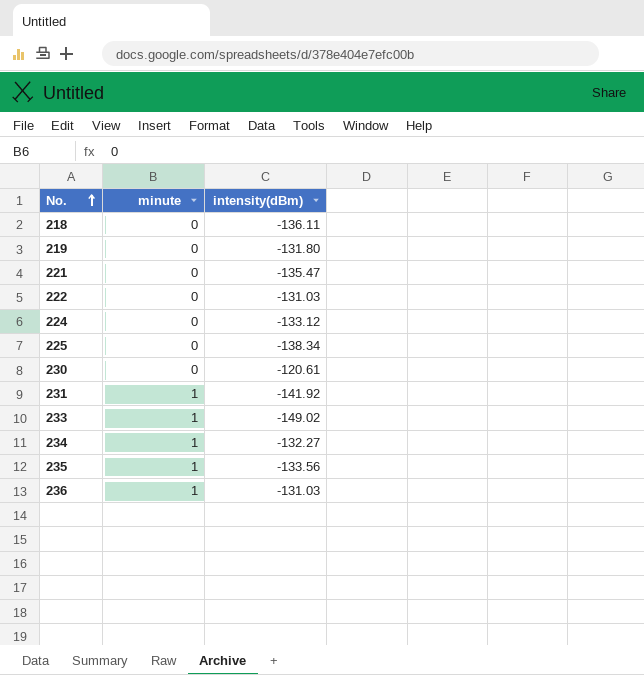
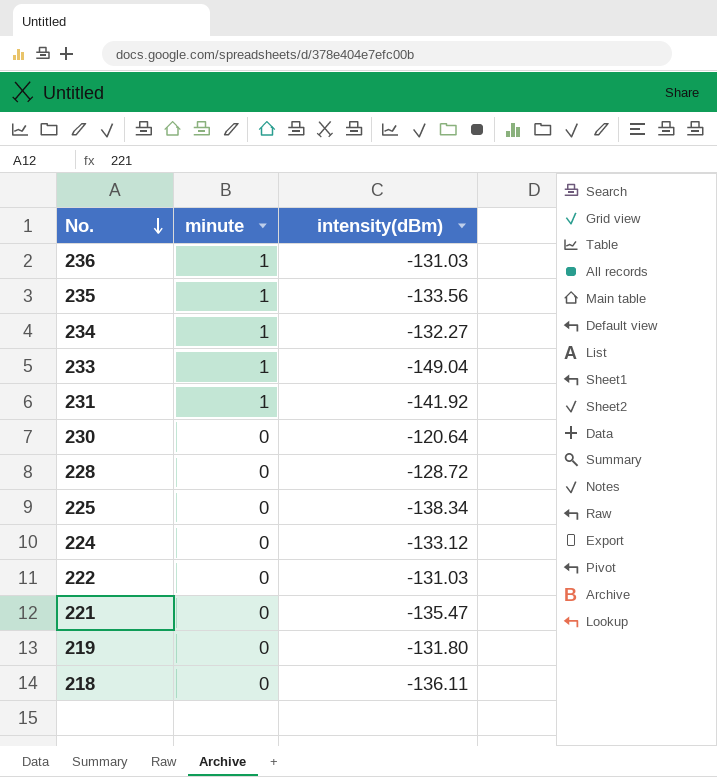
row order: No. ascending -> No. descending
233 | intensity(dBm): -149.02 -> -149.04
230 | intensity(dBm): -120.61 -> -120.64
row 228: none -> 0 | -128.72

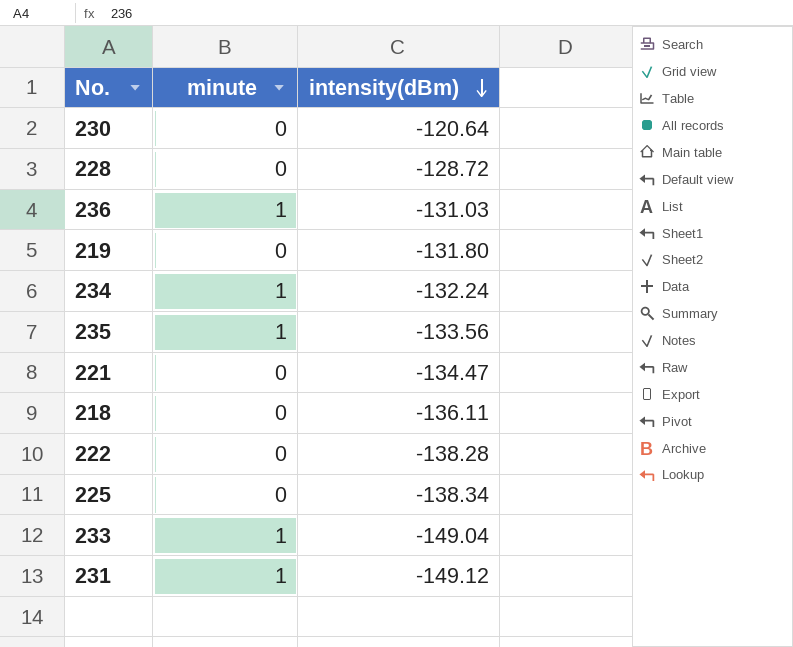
row order: No. descending -> intensity(dBm) descending
row 224: 0 | -133.12 -> none
234 | intensity(dBm): -132.27 -> -132.24
221 | intensity(dBm): -135.47 -> -134.47
222 | intensity(dBm): -131.03 -> -138.28
231 | intensity(dBm): -141.92 -> -149.12

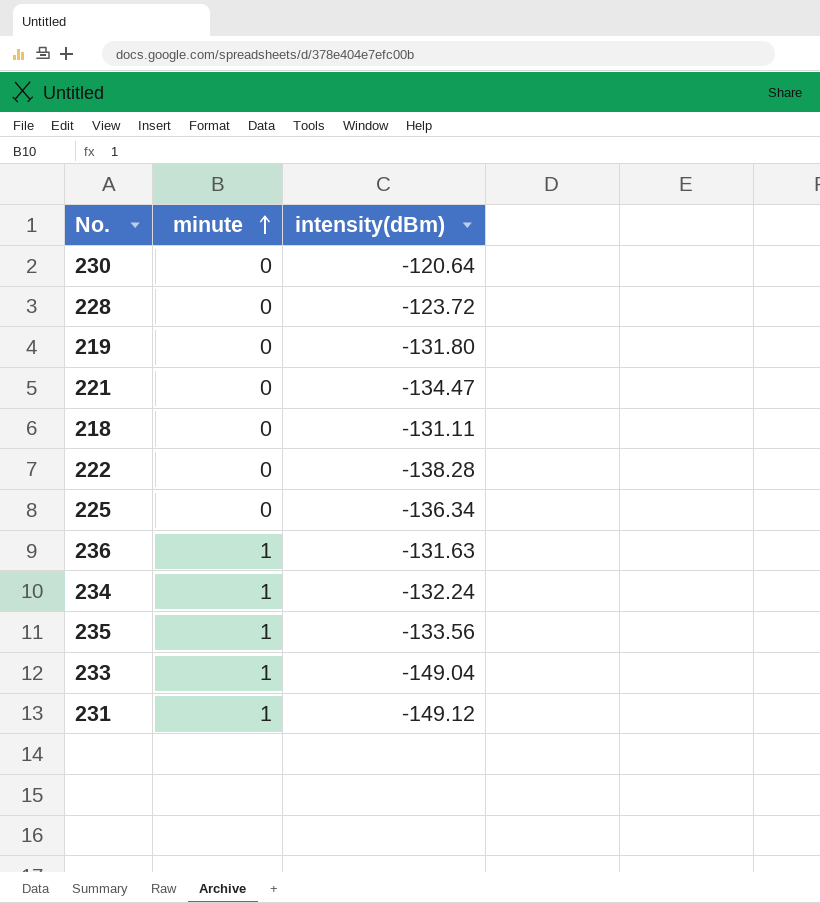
row order: intensity(dBm) descending -> minute ascending
228 | intensity(dBm): -128.72 -> -123.72
218 | intensity(dBm): -136.11 -> -131.11
225 | intensity(dBm): -138.34 -> -136.34
236 | intensity(dBm): -131.03 -> -131.63

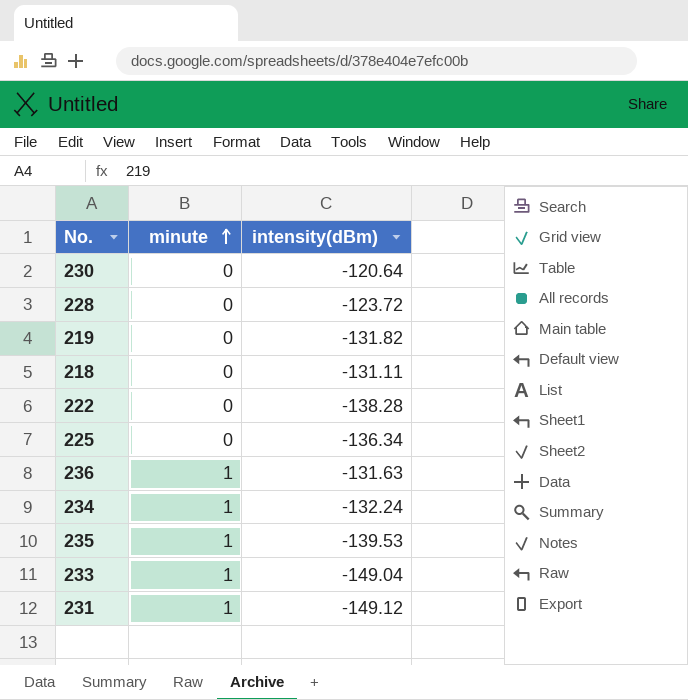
row 221: 0 | -134.47 -> none
219 | intensity(dBm): -131.80 -> -131.82
235 | intensity(dBm): -133.56 -> -139.53

